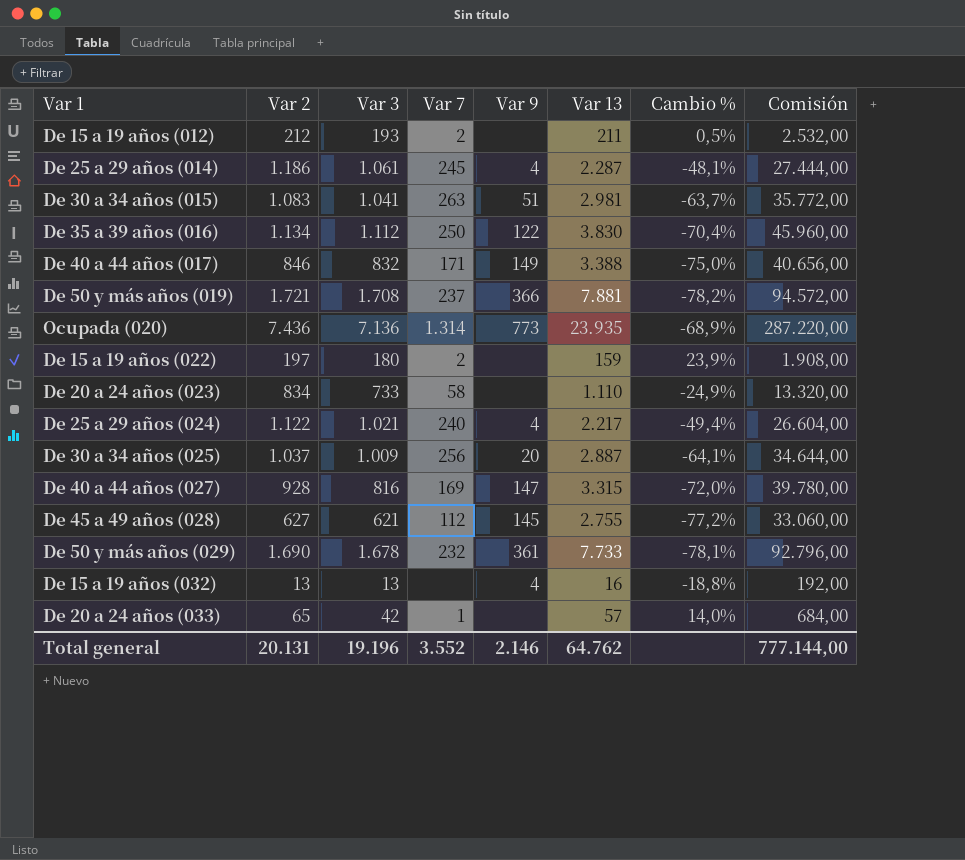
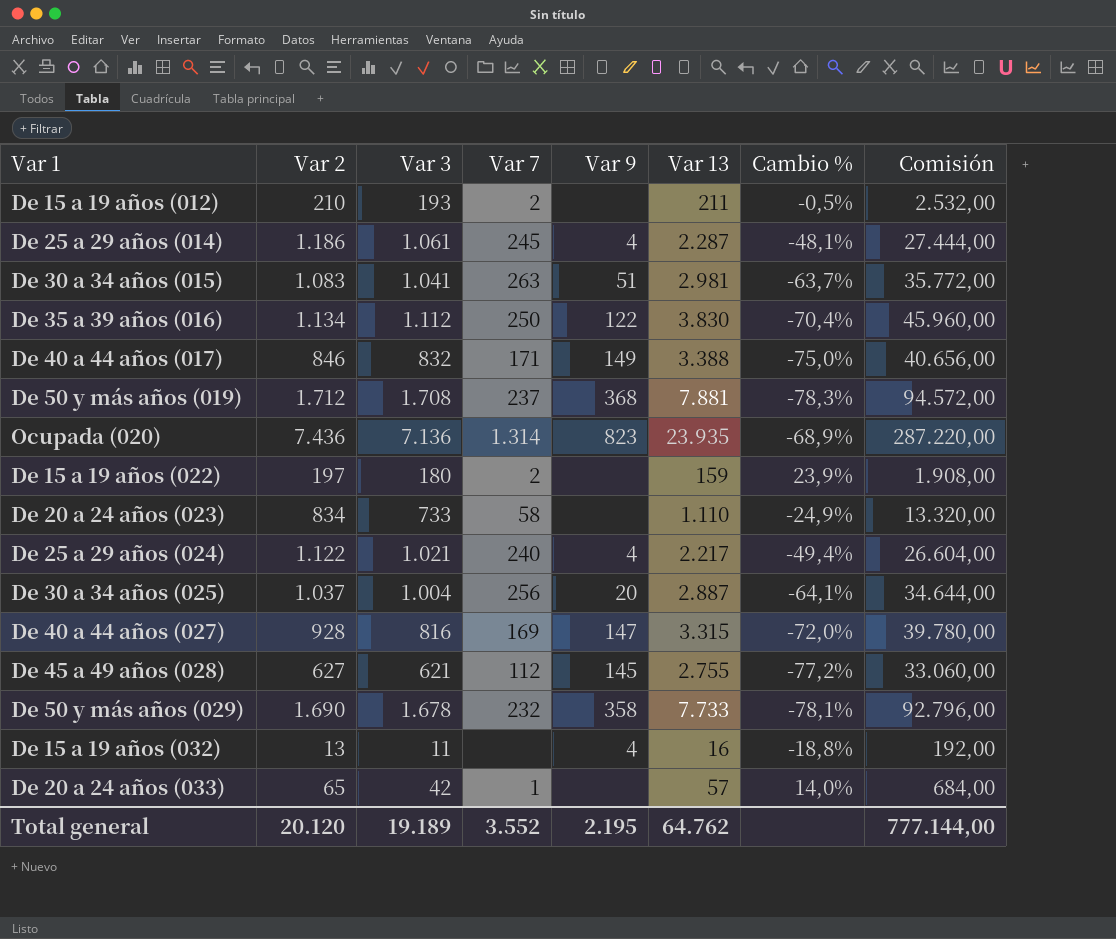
De 15 a 19 años (012) | Var 2: 212 -> 210
De 15 a 19 años (012) | Cambio %: 0,5% -> -0,5%
De 50 y más años (019) | Var 2: 1.721 -> 1.712
De 50 y más años (019) | Var 9: 366 -> 368
De 50 y más años (019) | Cambio %: -78,2% -> -78,3%
Ocupada (020) | Var 9: 773 -> 823
De 30 a 34 años (025) | Var 3: 1.009 -> 1.004
De 50 y más años (029) | Var 9: 361 -> 358
De 15 a 19 años (032) | Var 3: 13 -> 11
Total general | Var 2: 20.131 -> 20.120
Total general | Var 3: 19.196 -> 19.189
Total general | Var 9: 2.146 -> 2.195

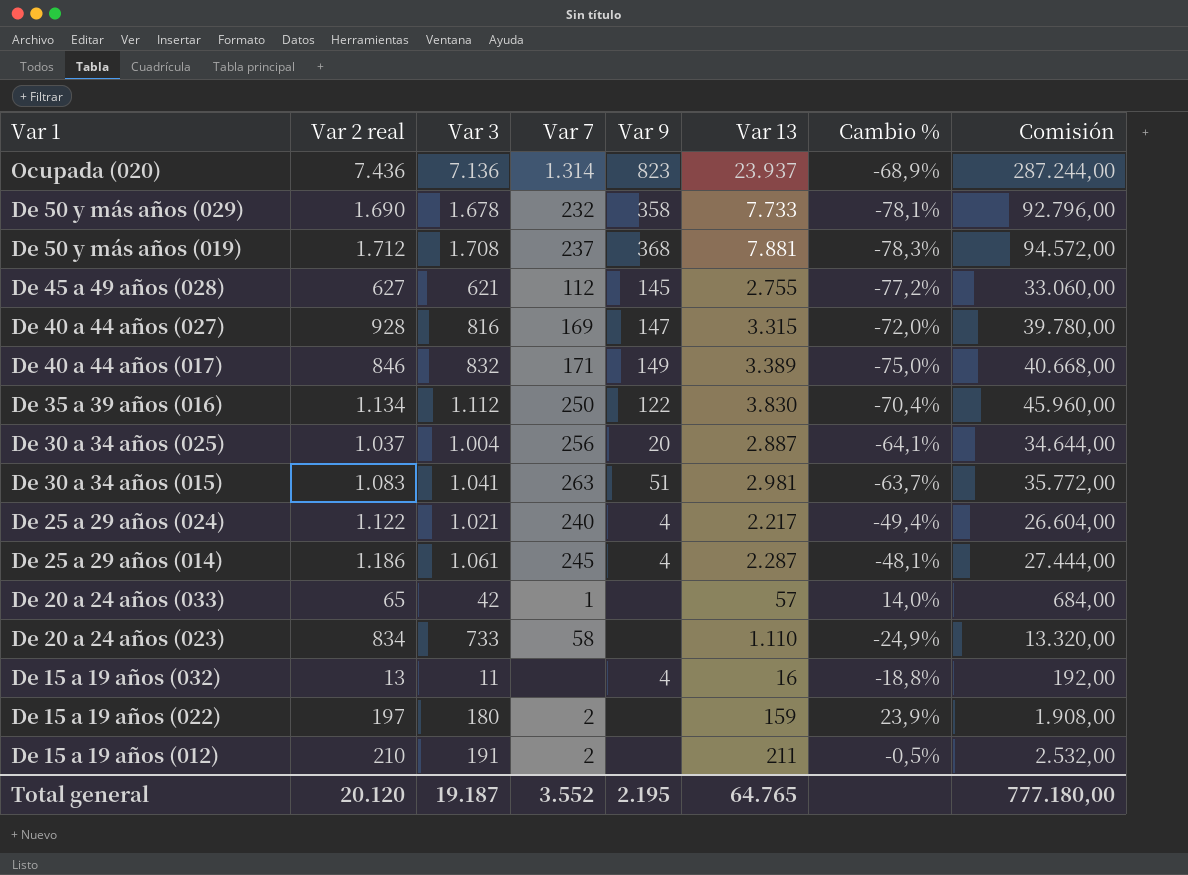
row order: none -> Var 1 descending
column name: Var 2 -> Var 2 real
Ocupada (020) | Var 13: 23.935 -> 23.937
Ocupada (020) | Comisión: 287.220,00 -> 287.244,00
De 40 a 44 años (017) | Var 13: 3.388 -> 3.389
De 40 a 44 años (017) | Comisión: 40.656,00 -> 40.668,00
De 15 a 19 años (012) | Var 3: 193 -> 191
Total general | Var 3: 19.189 -> 19.187
Total general | Var 13: 64.762 -> 64.765
Total general | Comisión: 777.144,00 -> 777.180,00

